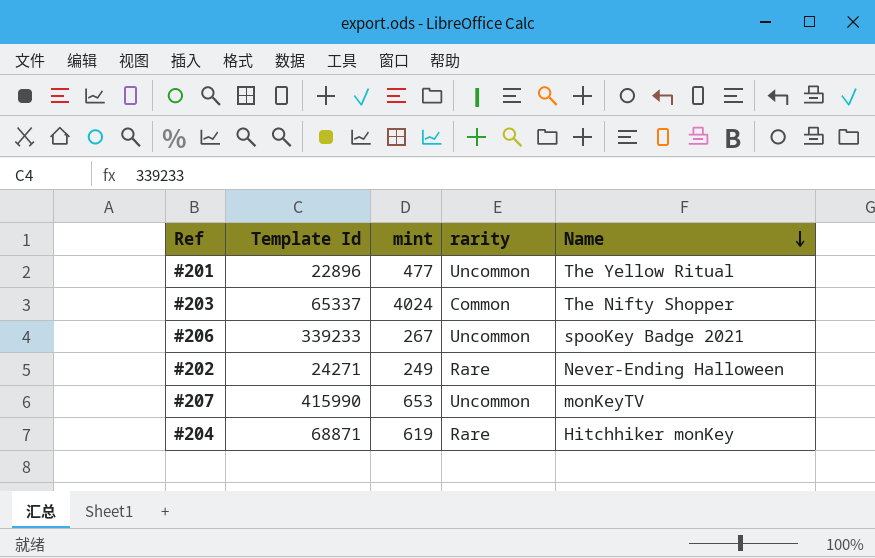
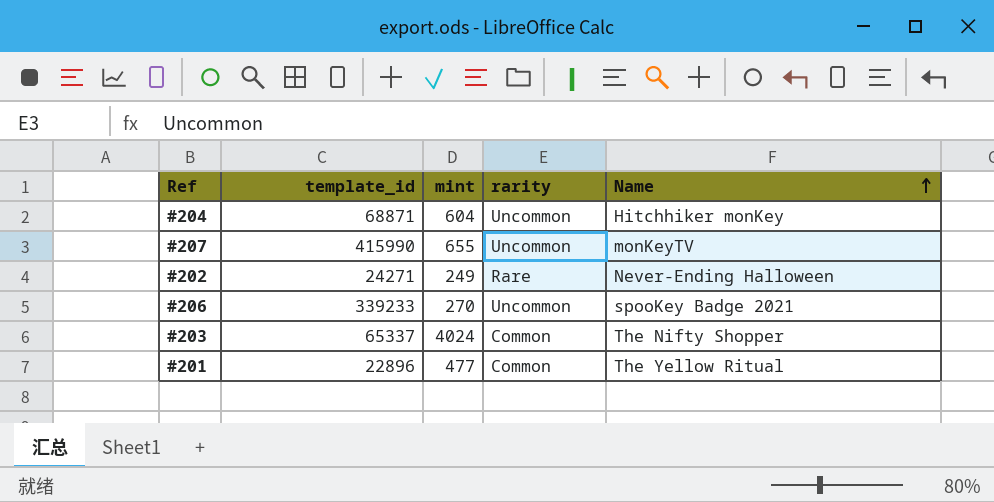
row order: Name descending -> Name ascending
column name: Template Id -> template_id
#204 | mint: 619 -> 604
#204 | rarity: Rare -> Uncommon
#207 | mint: 653 -> 655
#206 | mint: 267 -> 270
#201 | rarity: Uncommon -> Common

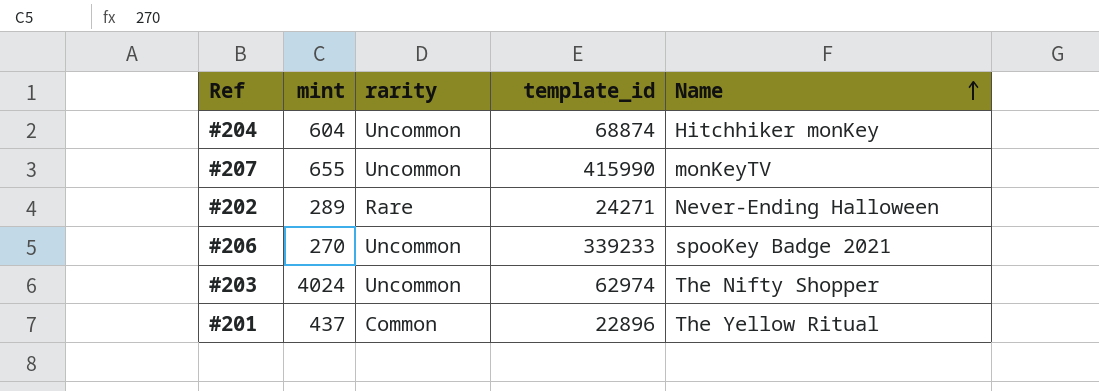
column template_id | position: 2 -> 4
#204 | template_id: 68871 -> 68874
#202 | mint: 249 -> 289
#203 | rarity: Common -> Uncommon
#203 | template_id: 65337 -> 62974
#201 | mint: 477 -> 437

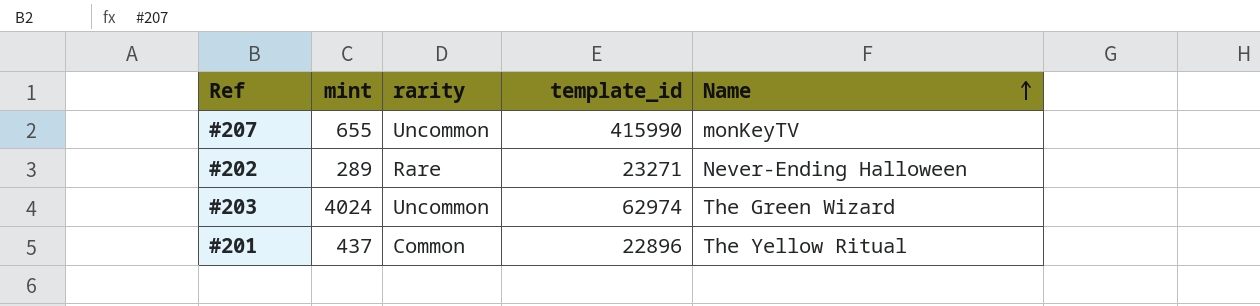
row #204: 604 | Uncommon | 68874 | Hitchhiker monKey -> none
row #206: 270 | Uncommon | 339233 | spooKey Badge 2021 -> none
#202 | template_id: 24271 -> 23271
#203 | Name: The Nifty Shopper -> The Green Wizard

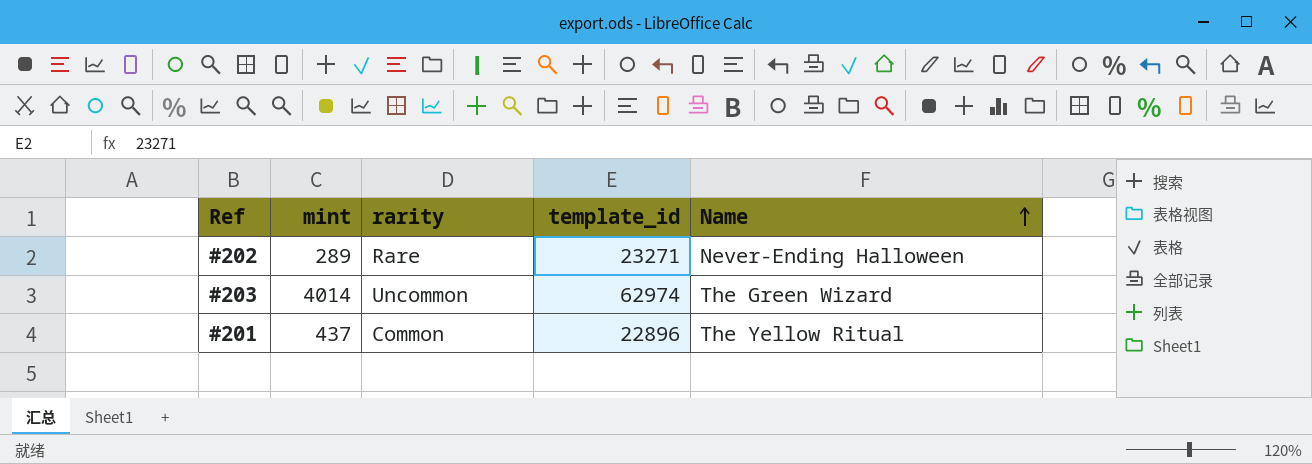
row #207: 655 | Uncommon | 415990 | monKeyTV -> none
#203 | mint: 4024 -> 4014

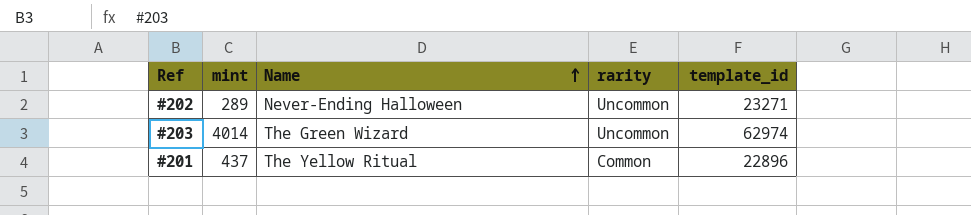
column Name | position: 5 -> 3
#202 | rarity: Rare -> Uncommon

